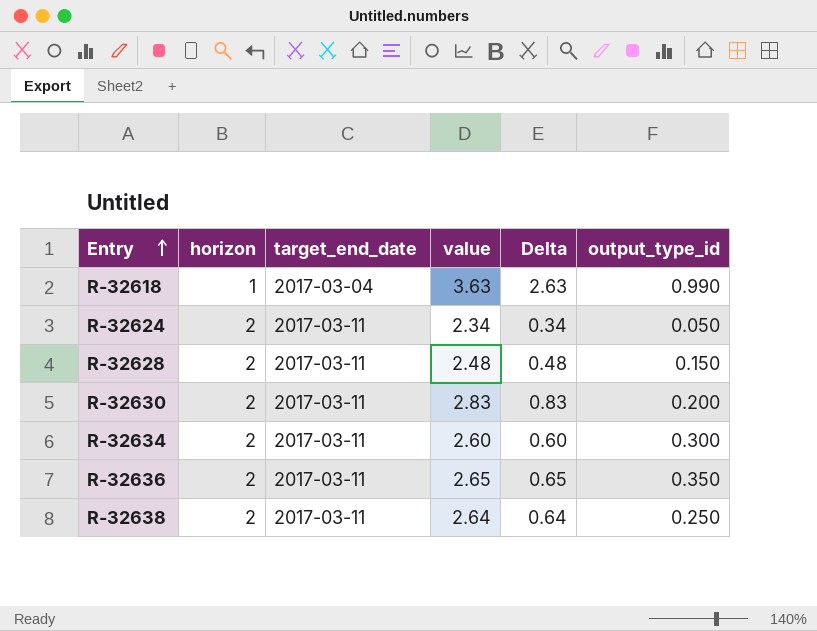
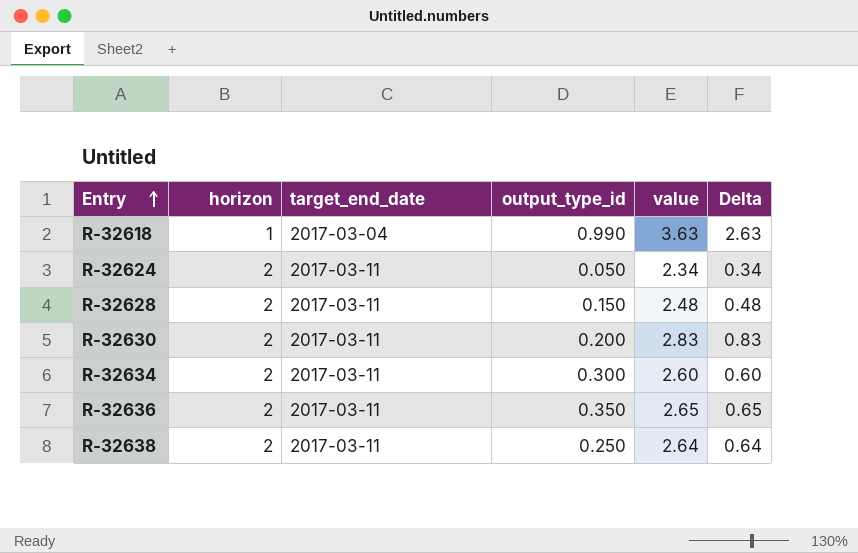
column output_type_id | position: 6 -> 4

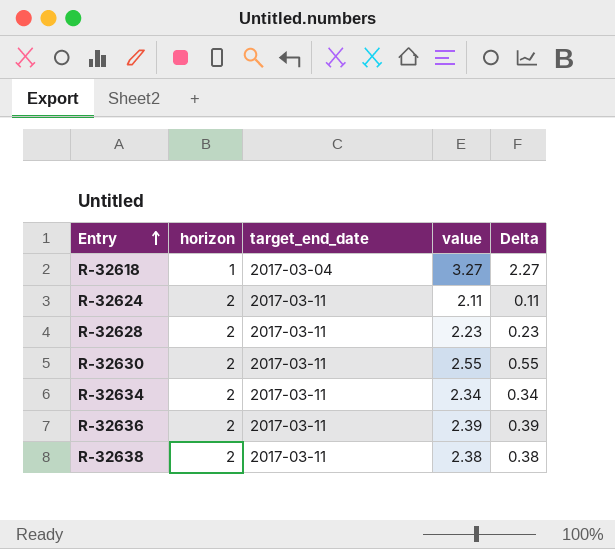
column output_type_id | position: 4 -> none
R-32618 | value: 3.63 -> 3.27
R-32618 | Delta: 2.63 -> 2.27
R-32624 | value: 2.34 -> 2.11
R-32624 | Delta: 0.34 -> 0.11
R-32628 | value: 2.48 -> 2.23
R-32628 | Delta: 0.48 -> 0.23
R-32630 | value: 2.83 -> 2.55
R-32630 | Delta: 0.83 -> 0.55
R-32634 | value: 2.60 -> 2.34
R-32634 | Delta: 0.60 -> 0.34
R-32636 | value: 2.65 -> 2.39
R-32636 | Delta: 0.65 -> 0.39
R-32638 | value: 2.64 -> 2.38
R-32638 | Delta: 0.64 -> 0.38

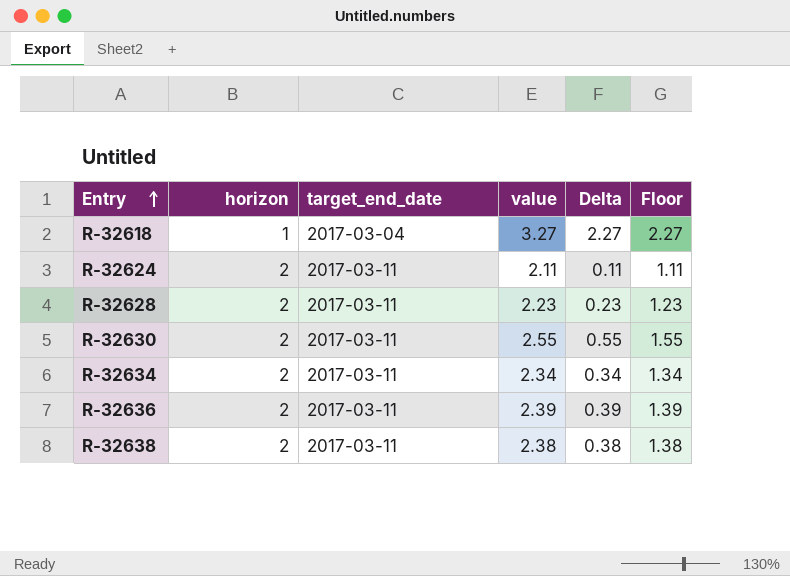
column Floor | formula: none -> [value] - 1

